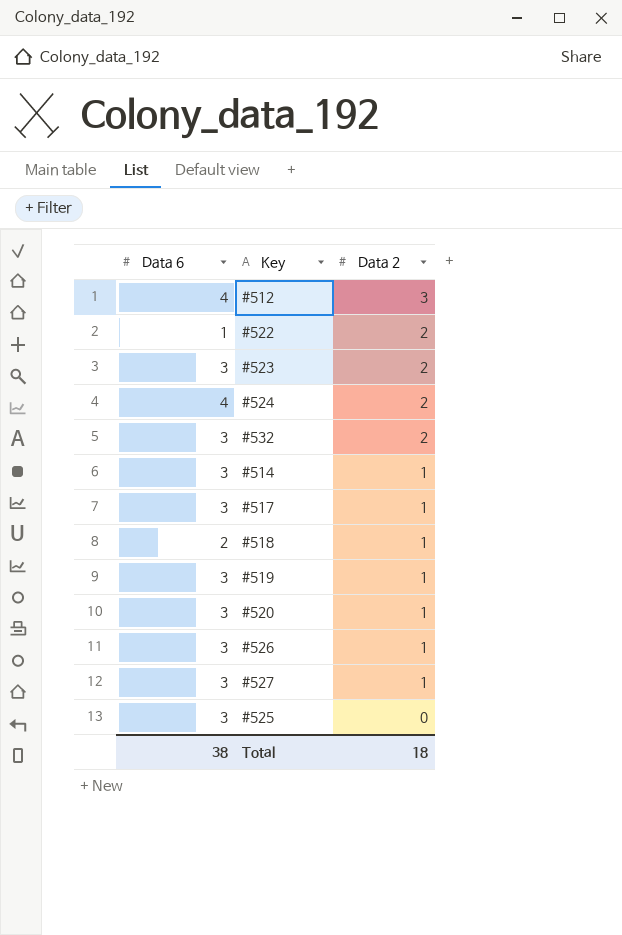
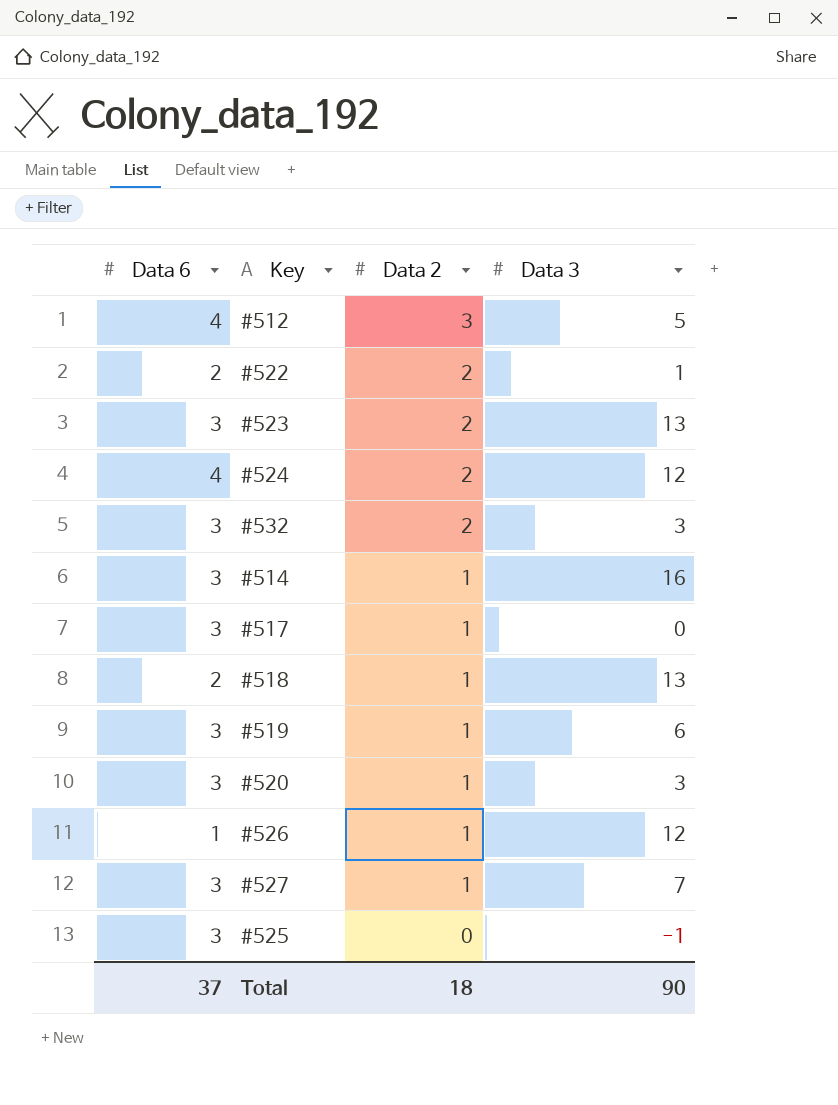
column Data 3 | position: none -> 4
#522 | Data 6: 1 -> 2
#526 | Data 6: 3 -> 1
Total | Data 6: 38 -> 37

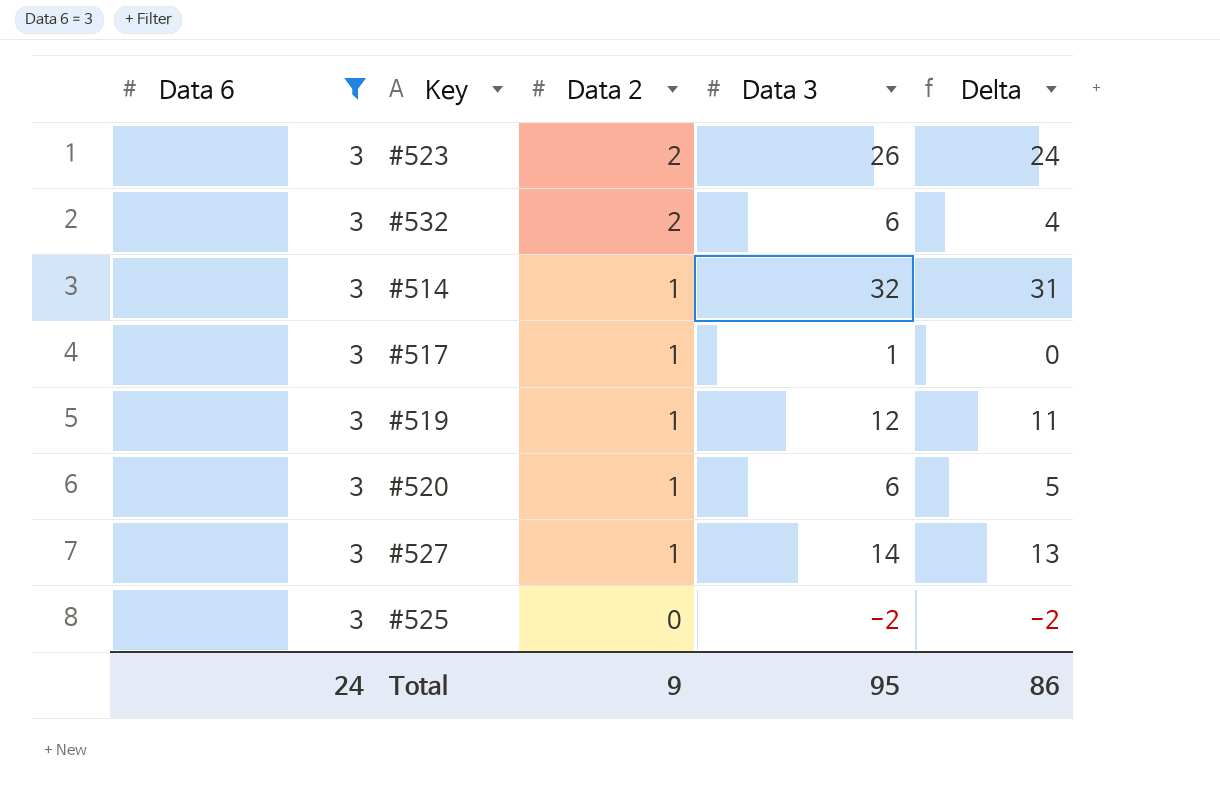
filter: none -> Data 6 = 3
column Delta | formula: none -> [Data 3] - [Data 2]
#523 | Data 3: 13 -> 26
#532 | Data 3: 3 -> 6
#514 | Data 3: 16 -> 32
#517 | Data 3: 0 -> 1
#519 | Data 3: 6 -> 12
#520 | Data 3: 3 -> 6
#527 | Data 3: 7 -> 14
#525 | Data 3: -1 -> -2
Total | Data 6: 37 -> 24
Total | Data 2: 18 -> 9
Total | Data 3: 90 -> 95

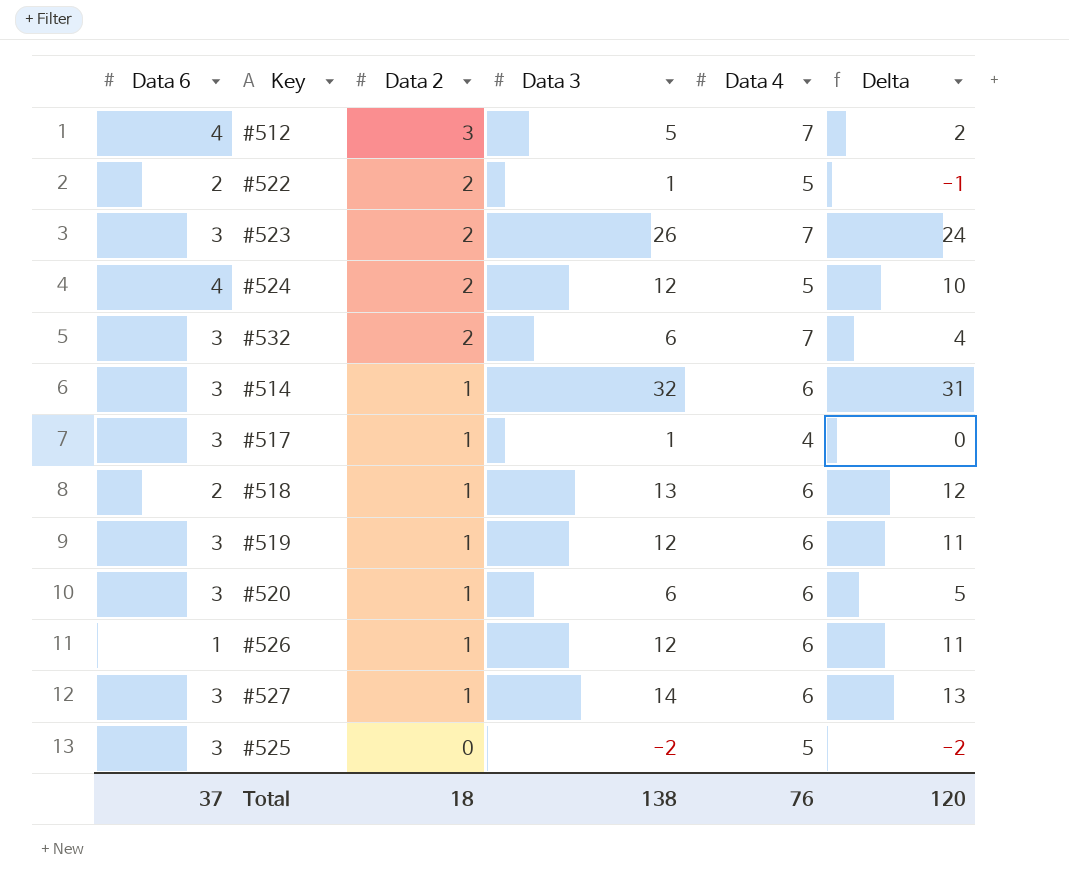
filter: Data 6 = 3 -> none
column Data 4 | position: none -> 5
Total | Data 6: 24 -> 37
Total | Data 2: 9 -> 18
Total | Data 3: 95 -> 138
Total | Delta: 86 -> 120

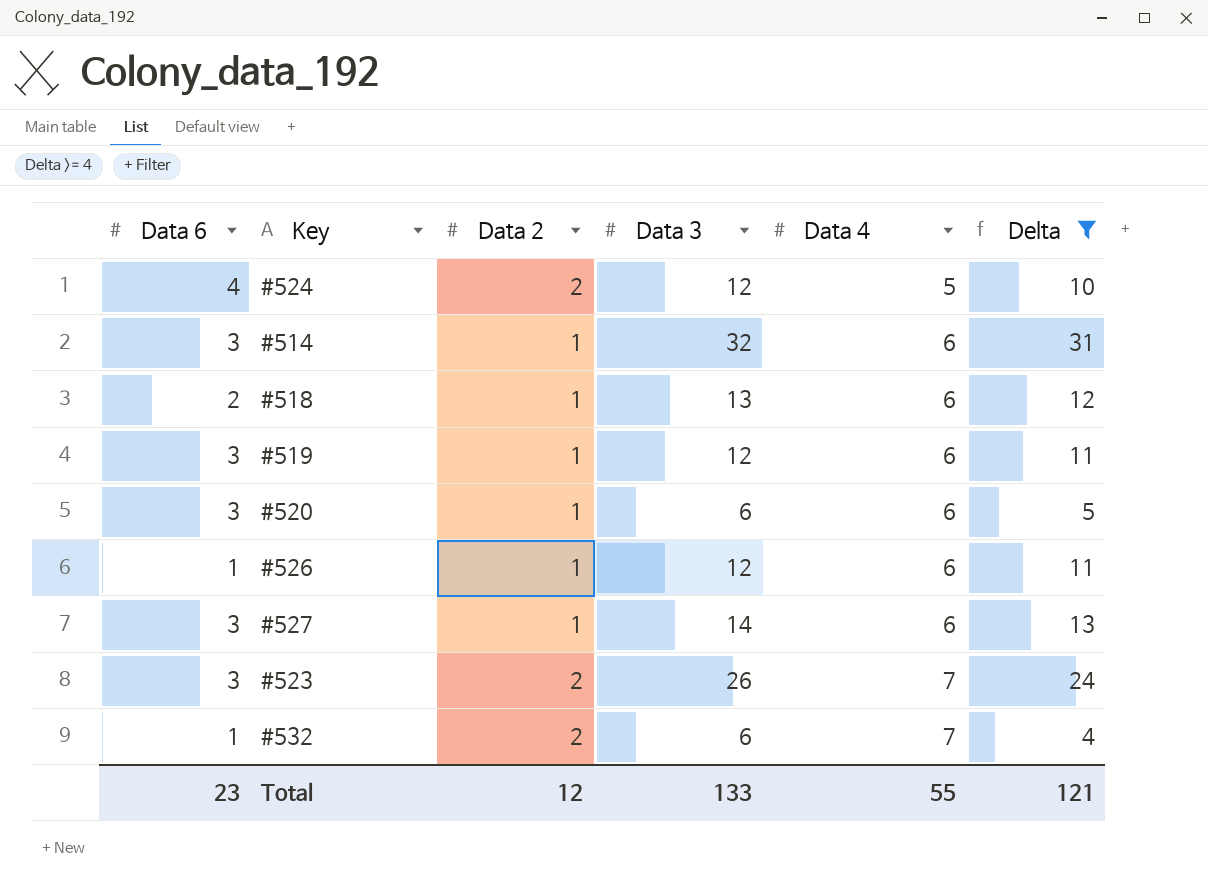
filter: none -> Delta >= 4
row order: Data 2 descending -> Data 4 ascending
#532 | Data 6: 3 -> 1
Total | Data 6: 37 -> 23
Total | Data 2: 18 -> 12
Total | Data 3: 138 -> 133
Total | Data 4: 76 -> 55
Total | Delta: 120 -> 121

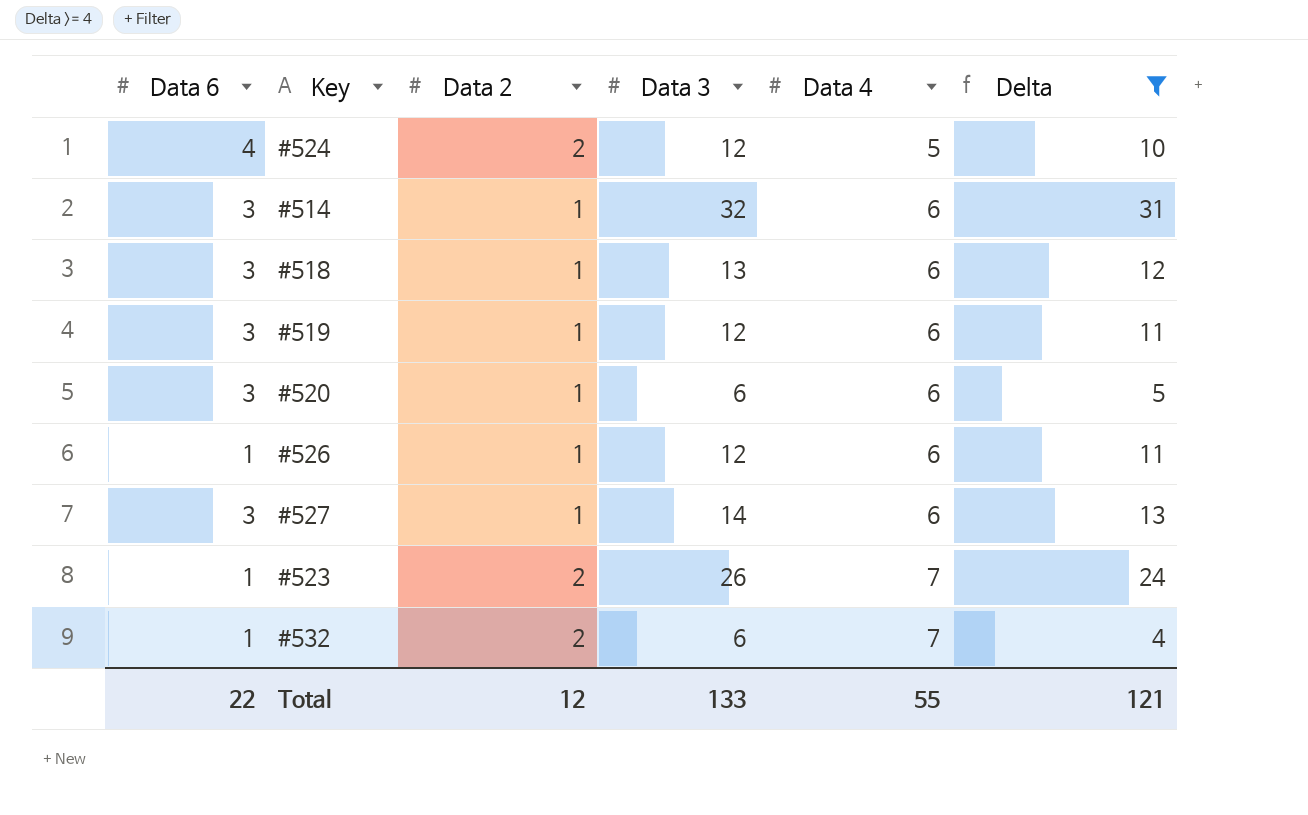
#518 | Data 6: 2 -> 3
#523 | Data 6: 3 -> 1
Total | Data 6: 23 -> 22

